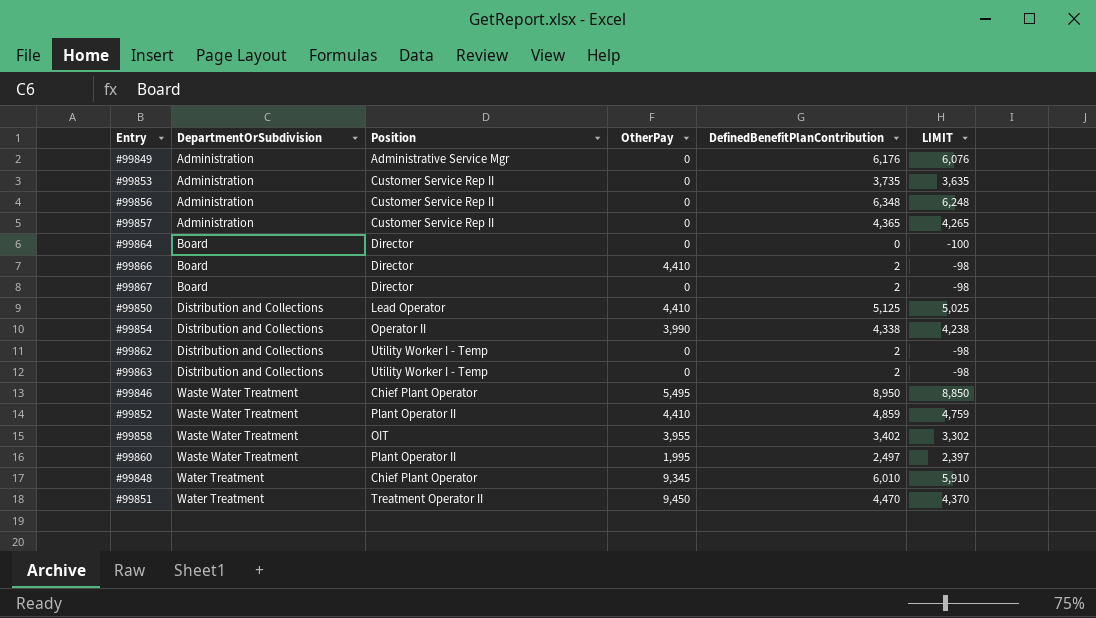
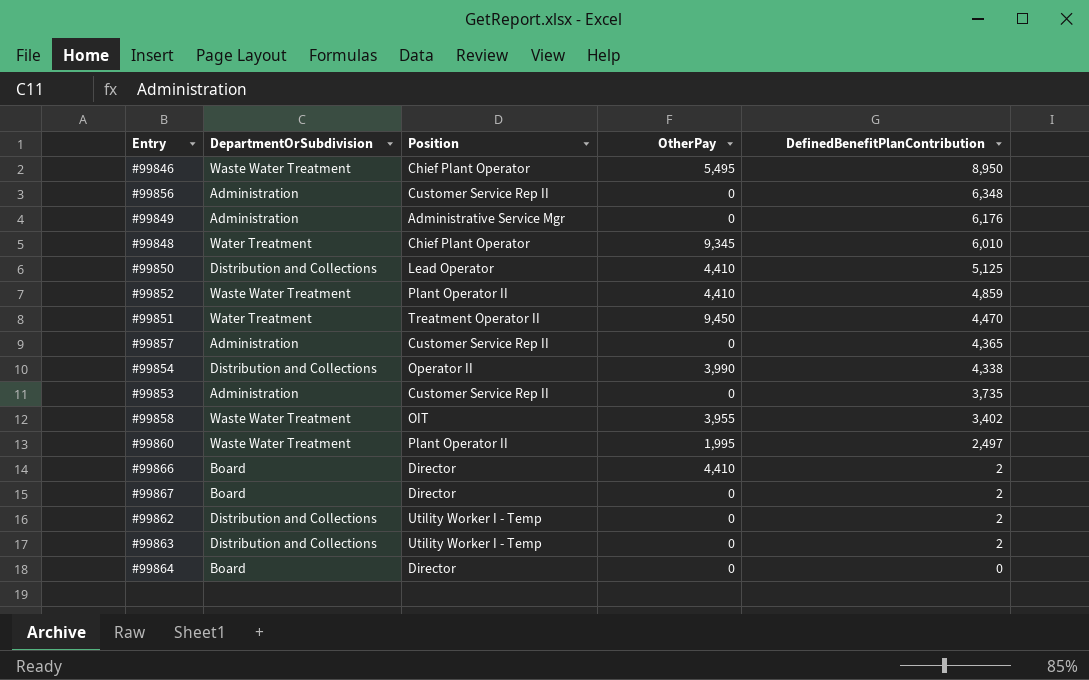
row order: DepartmentOrSubdivision ascending -> DefinedBenefitPlanContribution descending
column LIMIT | formula: [DefinedBenefitPlanContribution] - 100 -> none

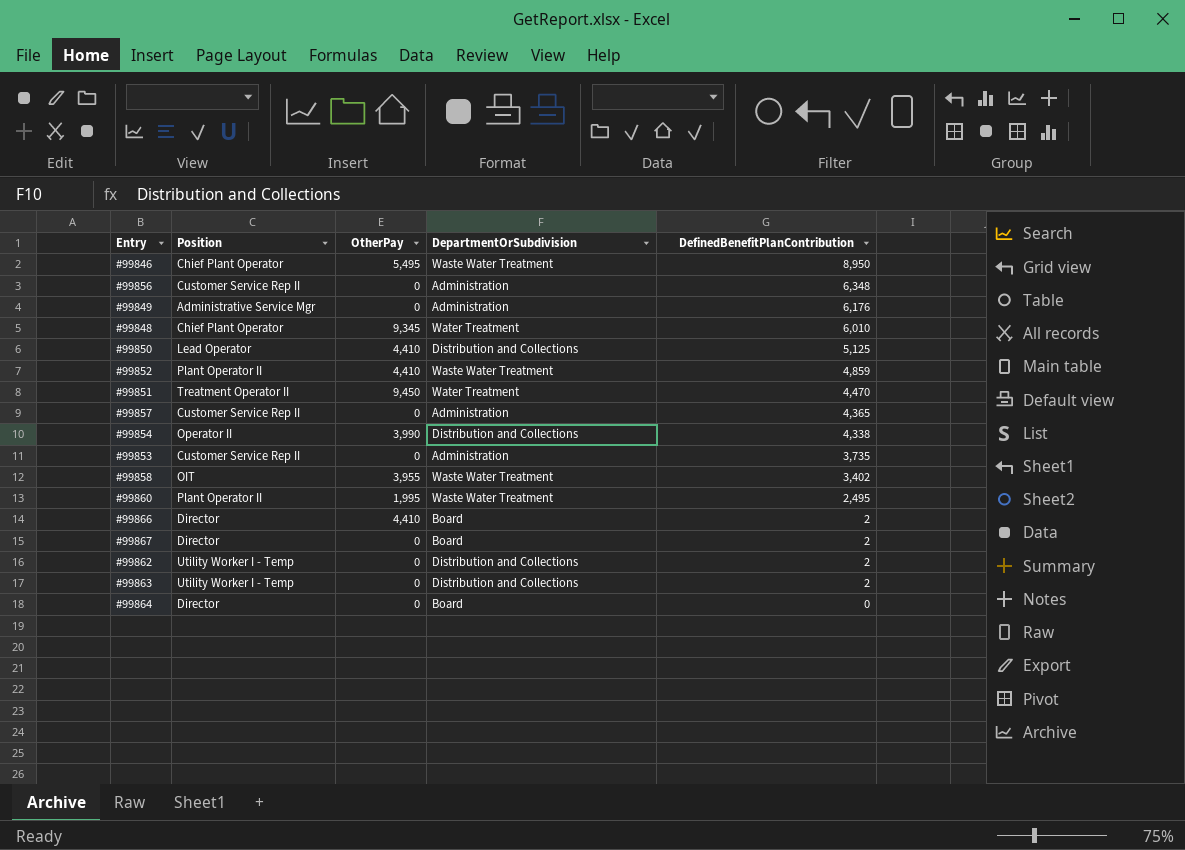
column DepartmentOrSubdivision | position: 2 -> 4
#99860 | DefinedBenefitPlanContribution: 2,497 -> 2,495

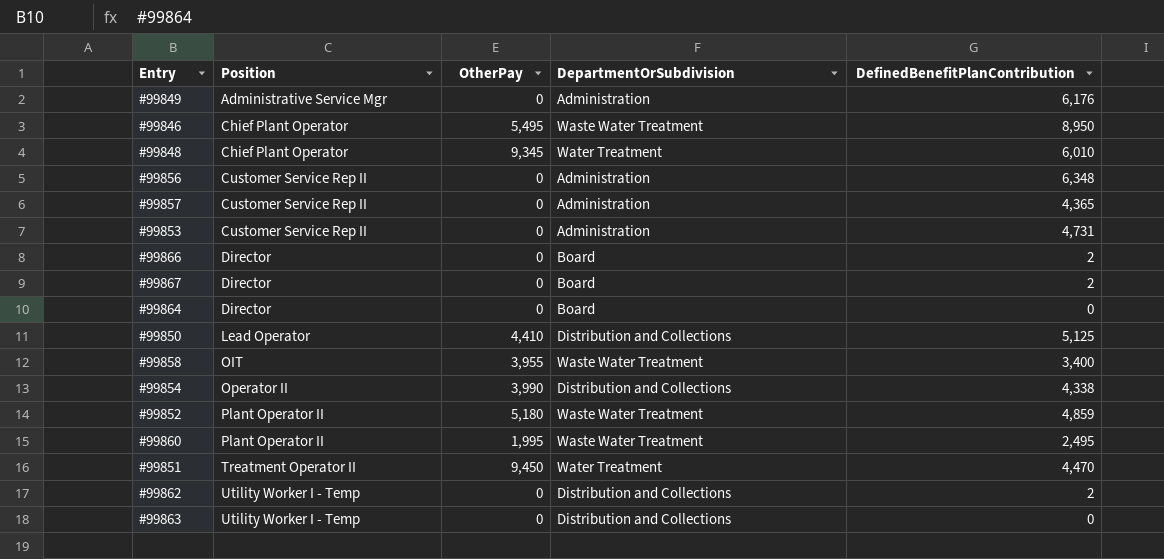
row order: DefinedBenefitPlanContribution descending -> Position ascending
#99853 | DefinedBenefitPlanContribution: 3,735 -> 4,731
#99866 | OtherPay: 4,410 -> 0
#99858 | DefinedBenefitPlanContribution: 3,402 -> 3,400
#99852 | OtherPay: 4,410 -> 5,180
#99863 | DefinedBenefitPlanContribution: 2 -> 0

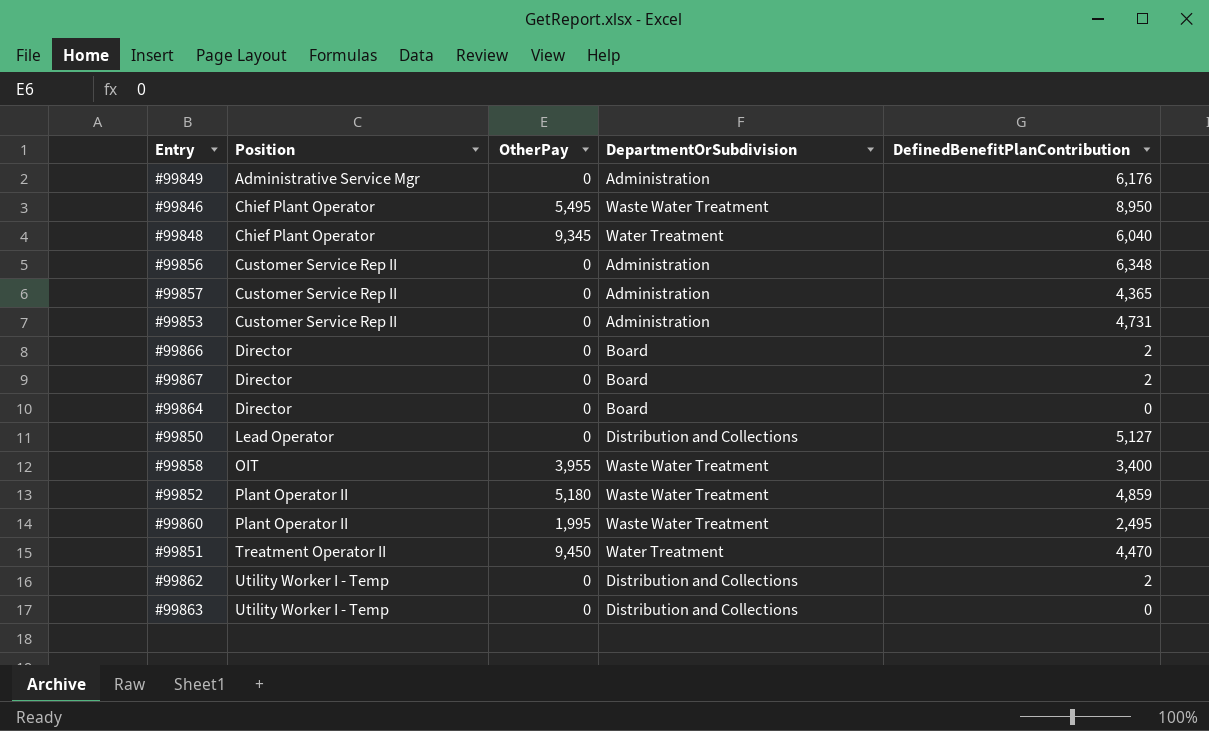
row #99854: Operator II | 3,990 | Distribution and Collections | 4,338 -> none
#99848 | DefinedBenefitPlanContribution: 6,010 -> 6,040
#99850 | OtherPay: 4,410 -> 0
#99850 | DefinedBenefitPlanContribution: 5,125 -> 5,127

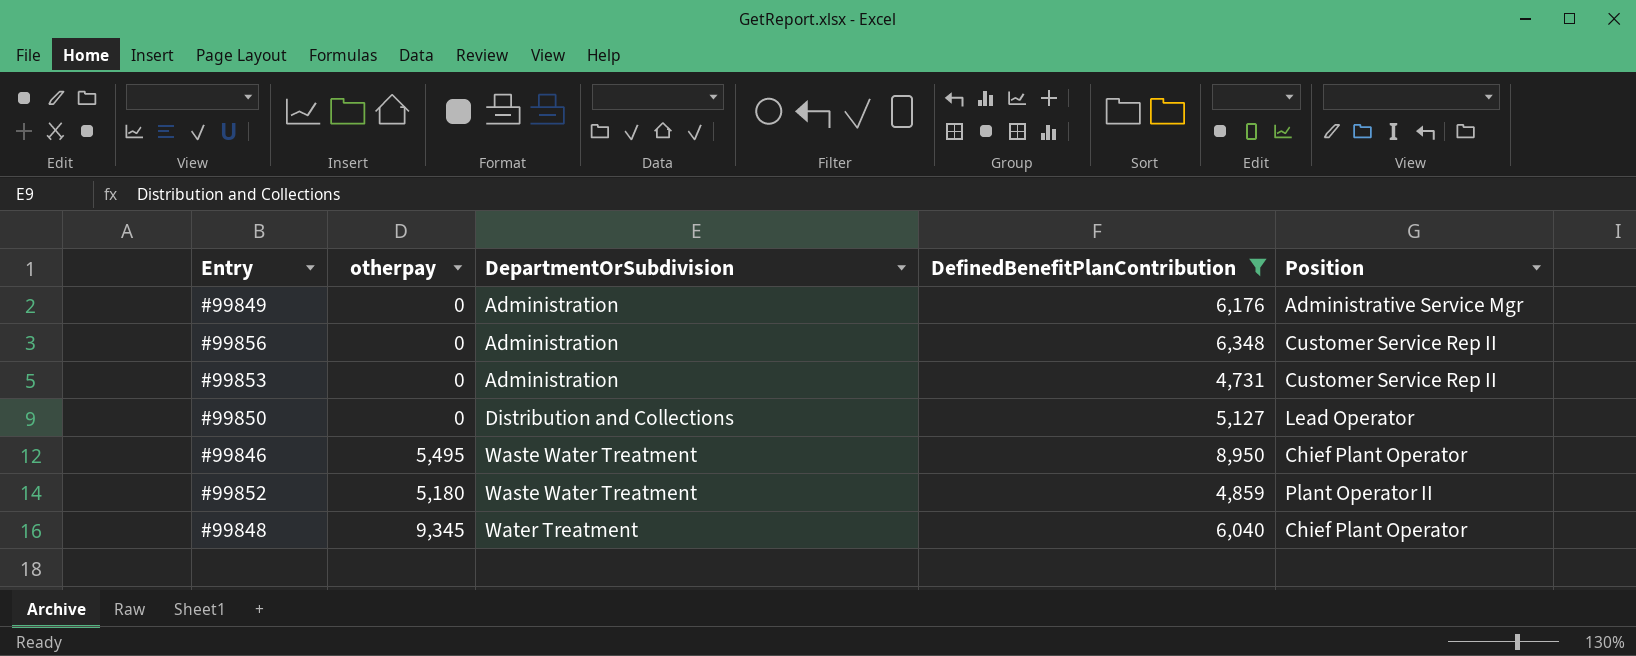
filter: none -> DefinedBenefitPlanContribution >= 4,731
row order: Position ascending -> DepartmentOrSubdivision ascending
column name: OtherPay -> otherpay
column Position | position: 2 -> 5

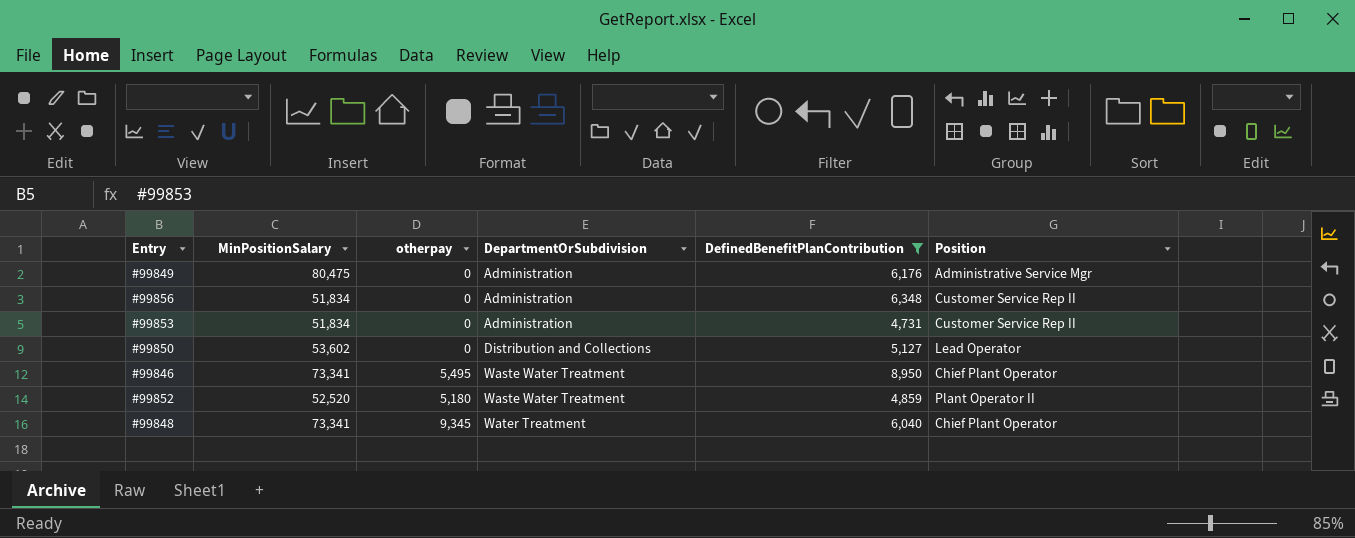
column MinPositionSalary | position: none -> 2

